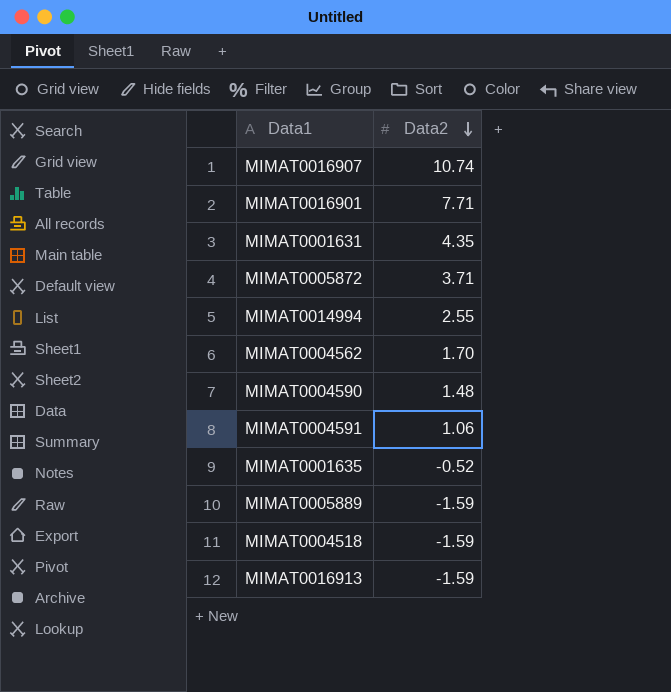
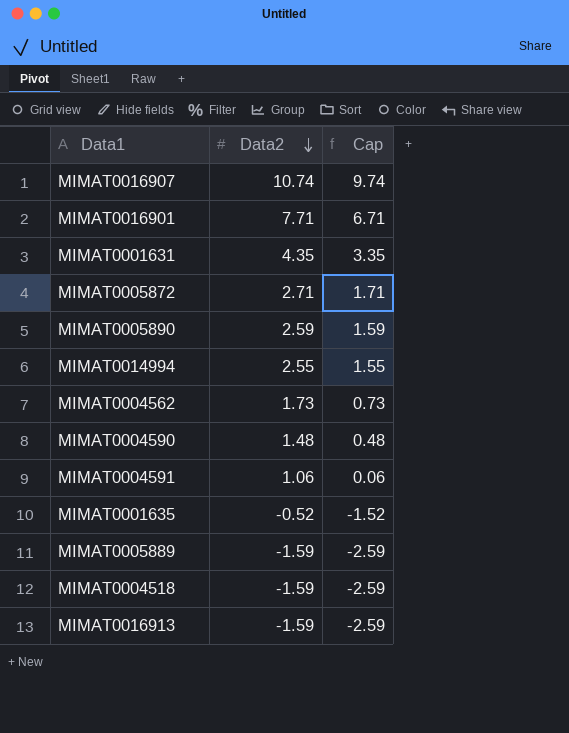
column Cap | formula: none -> [Data2] - 1
MIMAT0005872 | Data2: 3.71 -> 2.71
row MIMAT0005890: none -> 2.59 | 1.59
MIMAT0004562 | Data2: 1.70 -> 1.73

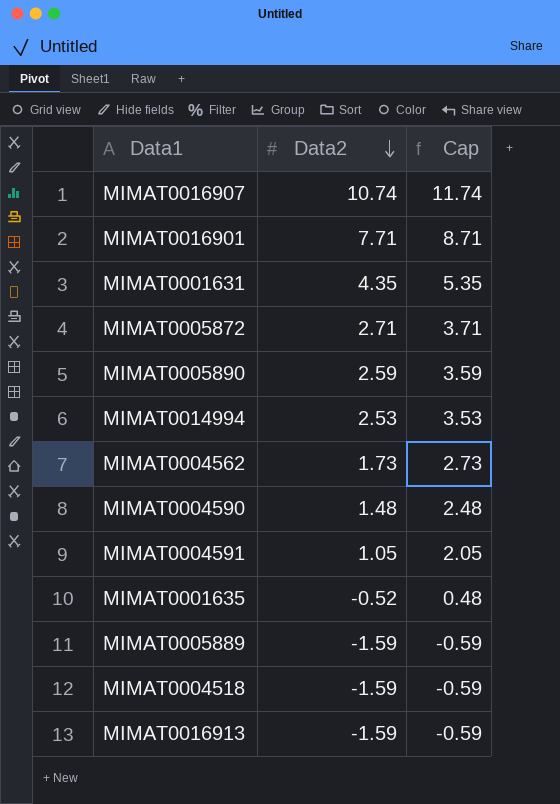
column Cap | formula: [Data2] - 1 -> [Data2] + 1
MIMAT0014994 | Data2: 2.55 -> 2.53
MIMAT0004591 | Data2: 1.06 -> 1.05

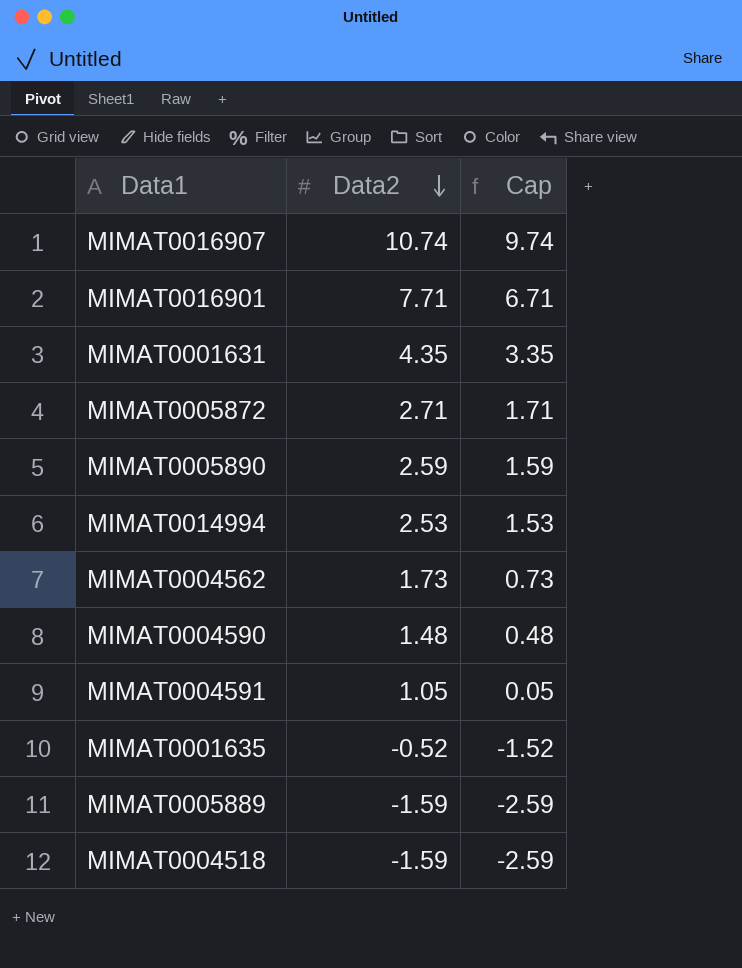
column Cap | formula: [Data2] + 1 -> [Data2] - 1
row MIMAT0016913: -1.59 | -0.59 -> none

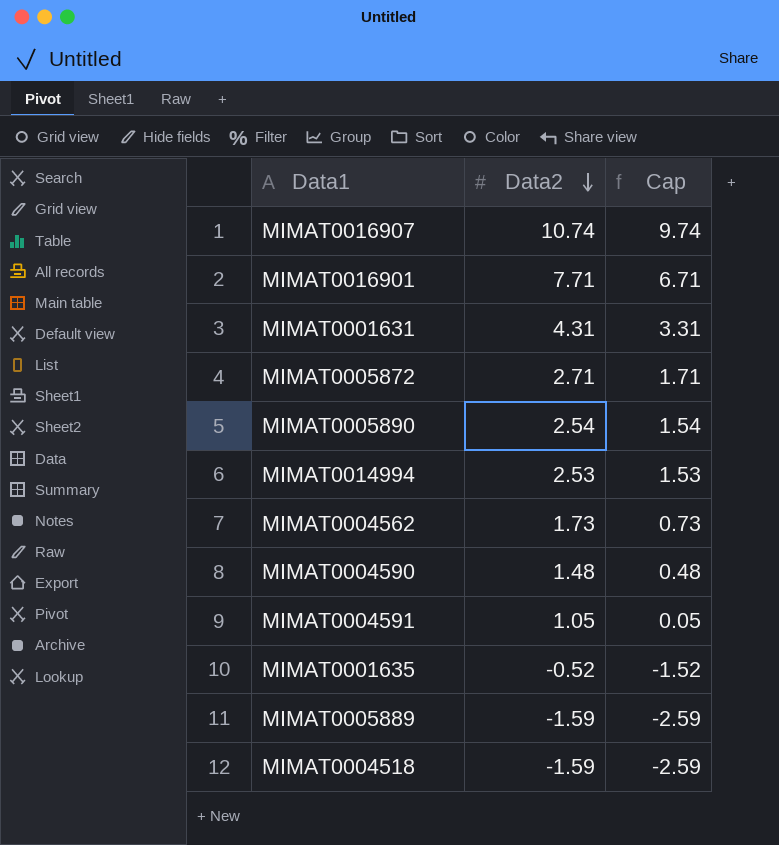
MIMAT0001631 | Data2: 4.35 -> 4.31
MIMAT0001631 | Cap: 3.35 -> 3.31
MIMAT0005890 | Data2: 2.59 -> 2.54
MIMAT0005890 | Cap: 1.59 -> 1.54

